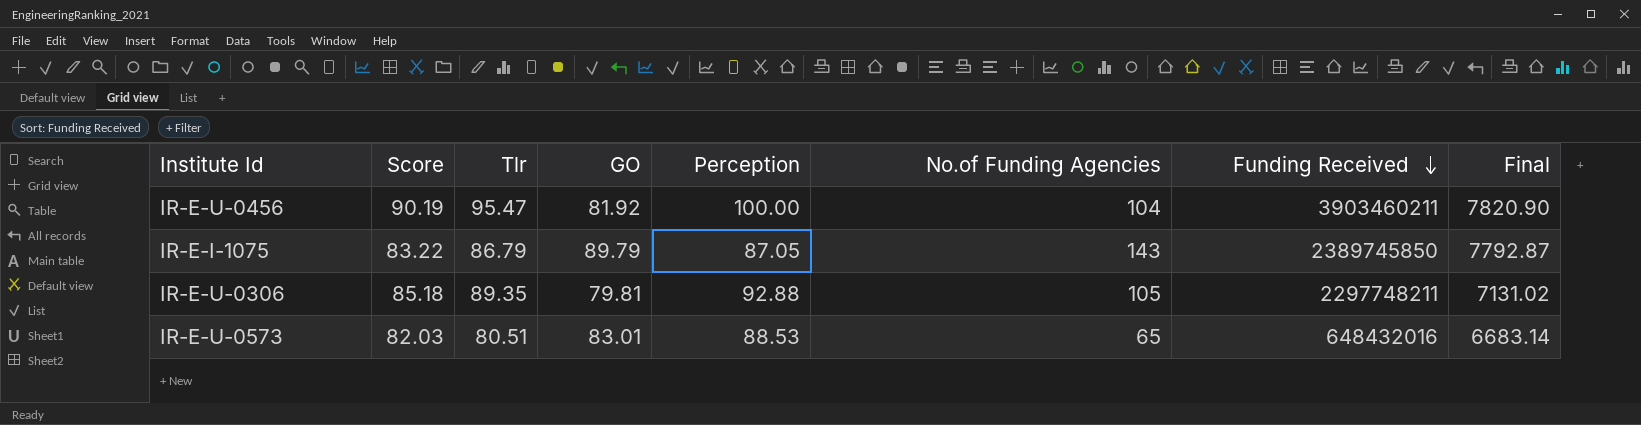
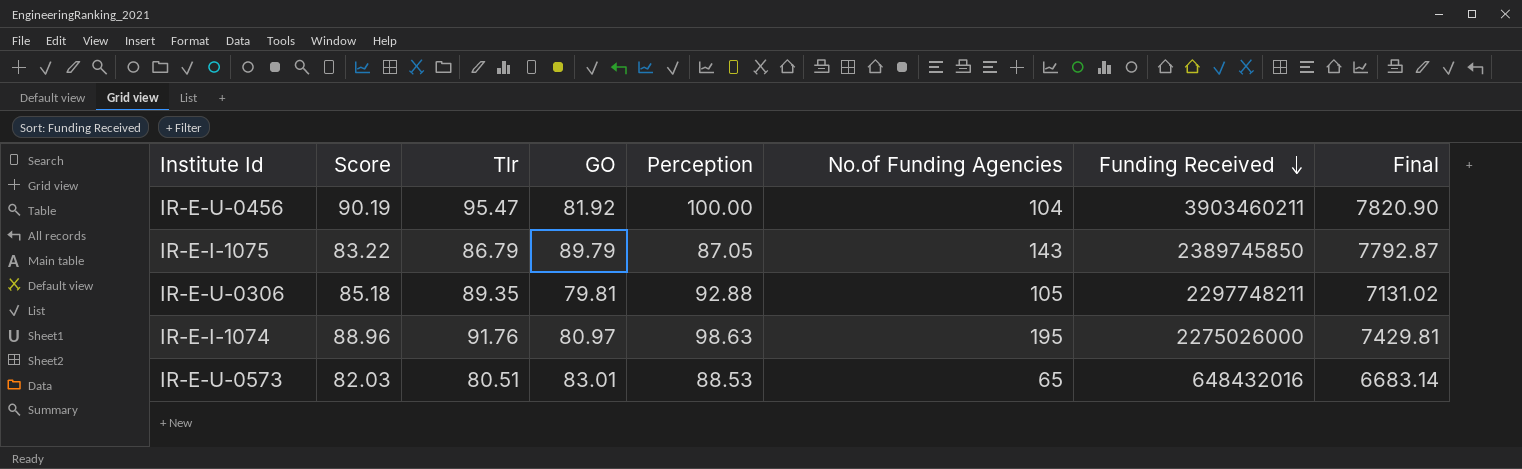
row IR-E-I-1074: none -> 88.96 | 91.76 | 80.97 | 98.63 | 195 | 2275026000 | 7429.81

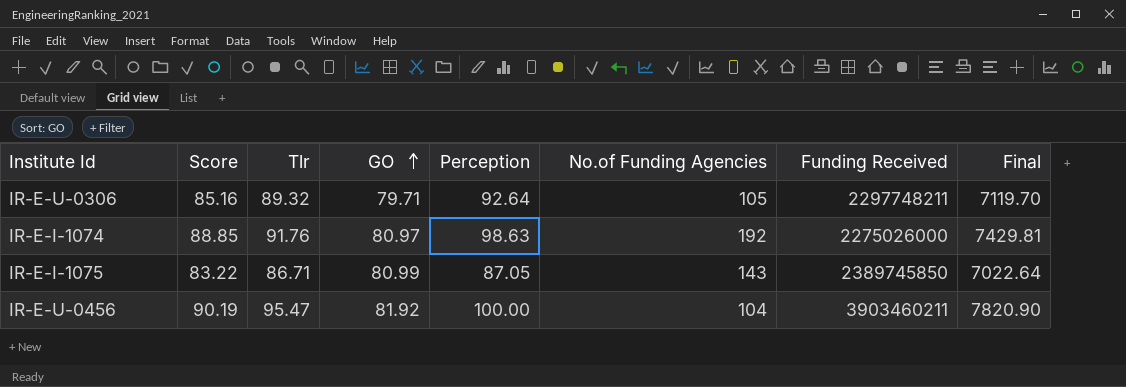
row order: Funding Received descending -> GO ascending
row IR-E-U-0573: 82.03 | 80.51 | 83.01 | 88.53 | 65 | 648432016 | 6683.14 -> none
IR-E-U-0306 | Score: 85.18 -> 85.16
IR-E-U-0306 | Tlr: 89.35 -> 89.32
IR-E-U-0306 | GO: 79.81 -> 79.71
IR-E-U-0306 | Perception: 92.88 -> 92.64
IR-E-U-0306 | Final: 7131.02 -> 7119.70
IR-E-I-1074 | Score: 88.96 -> 88.85
IR-E-I-1074 | No.of Funding Agencies: 195 -> 192
IR-E-I-1075 | Tlr: 86.79 -> 86.71
IR-E-I-1075 | GO: 89.79 -> 80.99
IR-E-I-1075 | Final: 7792.87 -> 7022.64

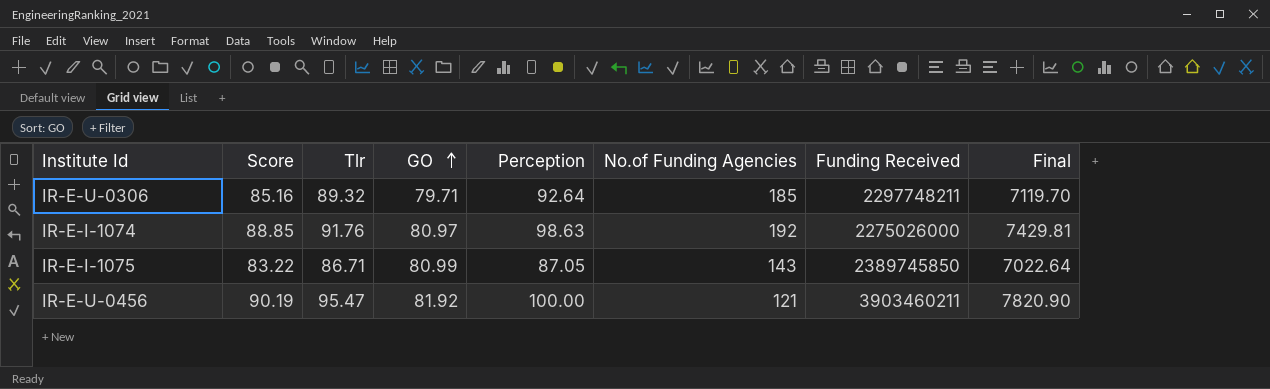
IR-E-U-0306 | No.of Funding Agencies: 105 -> 185
IR-E-U-0456 | No.of Funding Agencies: 104 -> 121

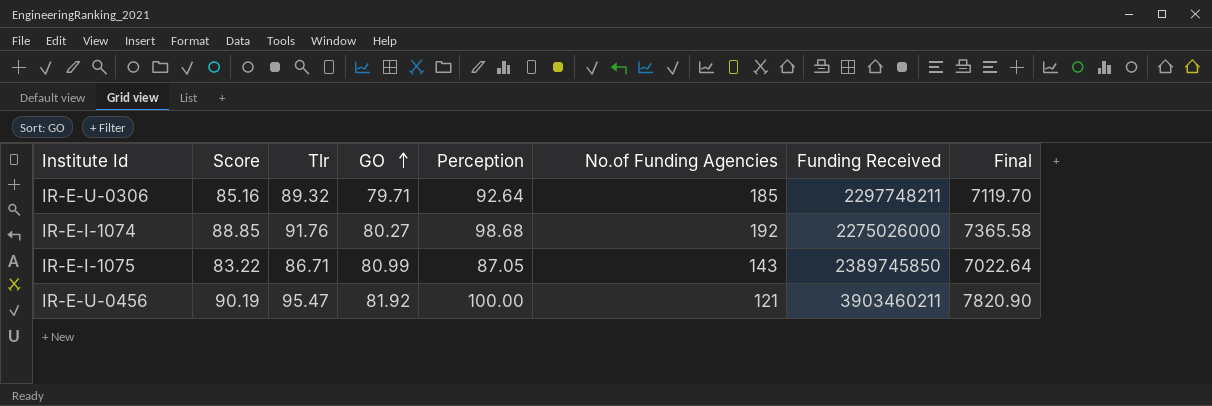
IR-E-I-1074 | GO: 80.97 -> 80.27
IR-E-I-1074 | Perception: 98.63 -> 98.68
IR-E-I-1074 | Final: 7429.81 -> 7365.58

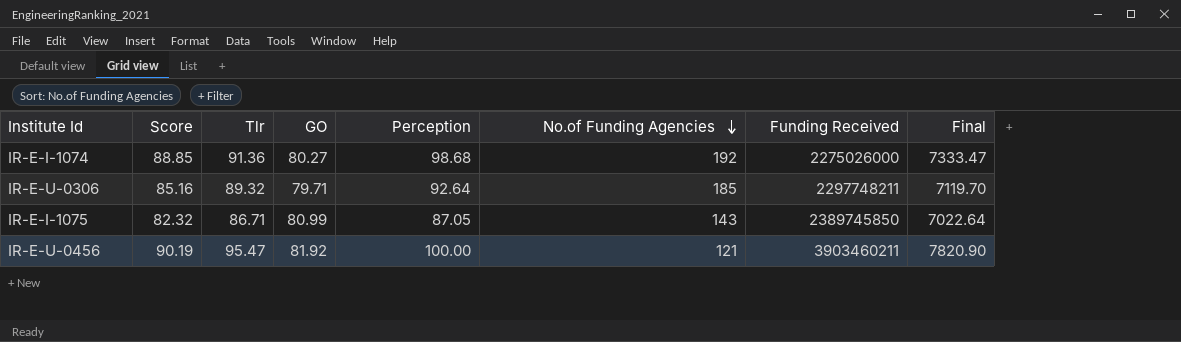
row order: GO ascending -> No.of Funding Agencies descending
IR-E-I-1074 | Tlr: 91.76 -> 91.36
IR-E-I-1074 | Final: 7365.58 -> 7333.47
IR-E-I-1075 | Score: 83.22 -> 82.32

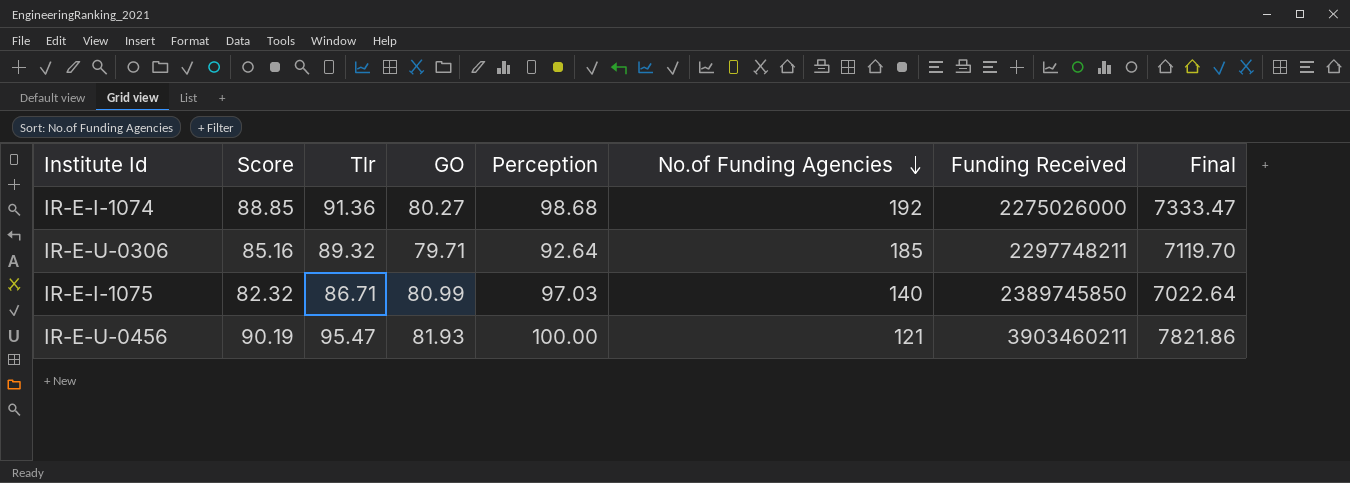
IR-E-I-1075 | Perception: 87.05 -> 97.03
IR-E-I-1075 | No.of Funding Agencies: 143 -> 140
IR-E-U-0456 | GO: 81.92 -> 81.93
IR-E-U-0456 | Final: 7820.90 -> 7821.86

